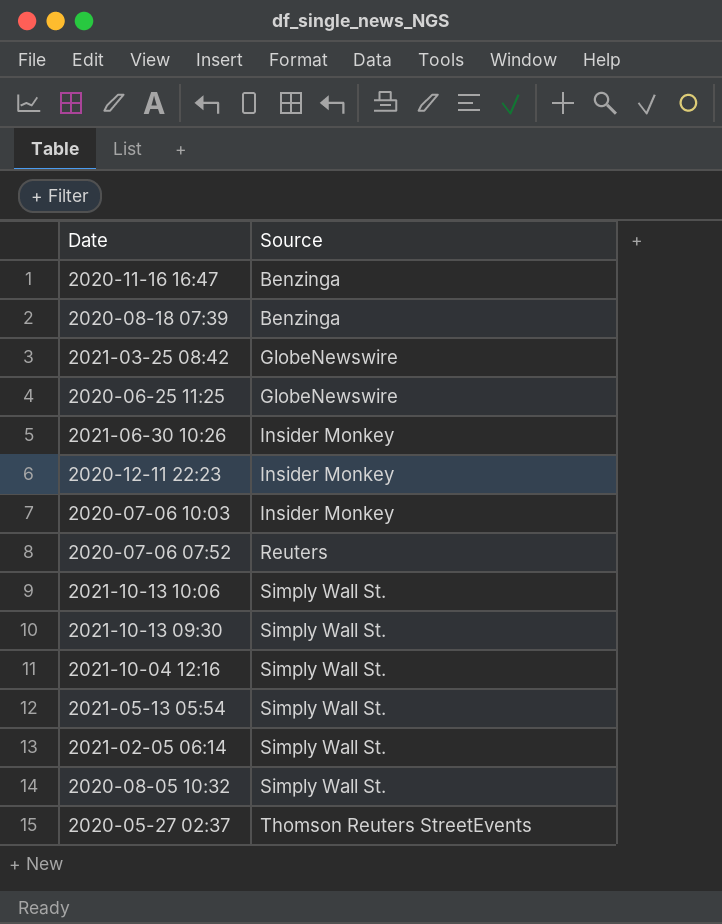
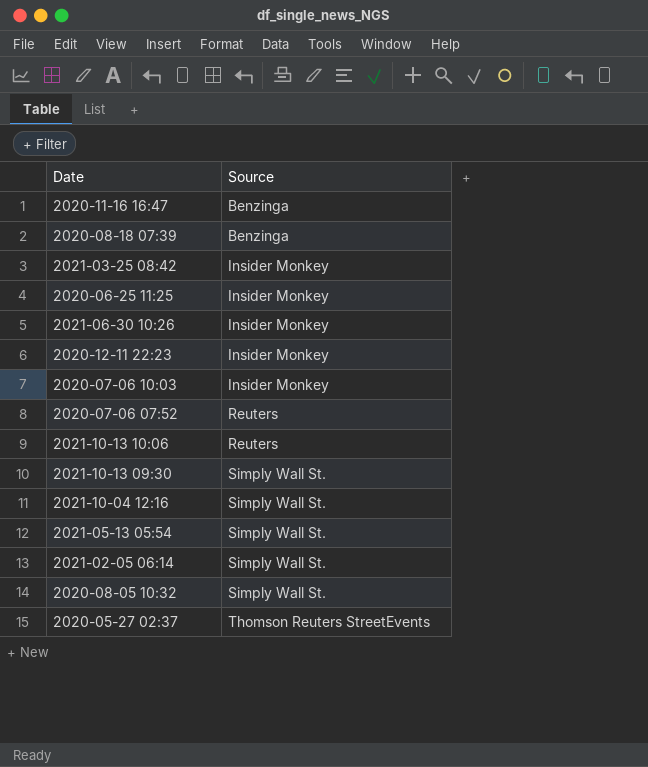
2021-03-25 08:42 | Source: GlobeNewswire -> Insider Monkey
2020-06-25 11:25 | Source: GlobeNewswire -> Insider Monkey
2021-10-13 10:06 | Source: Simply Wall St. -> Reuters

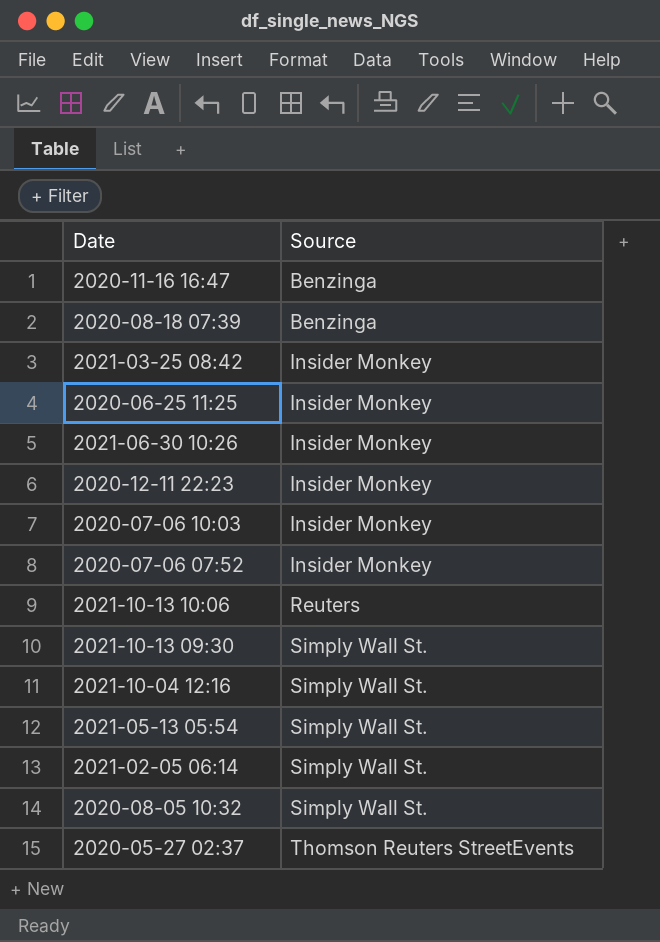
2020-07-06 07:52 | Source: Reuters -> Insider Monkey

